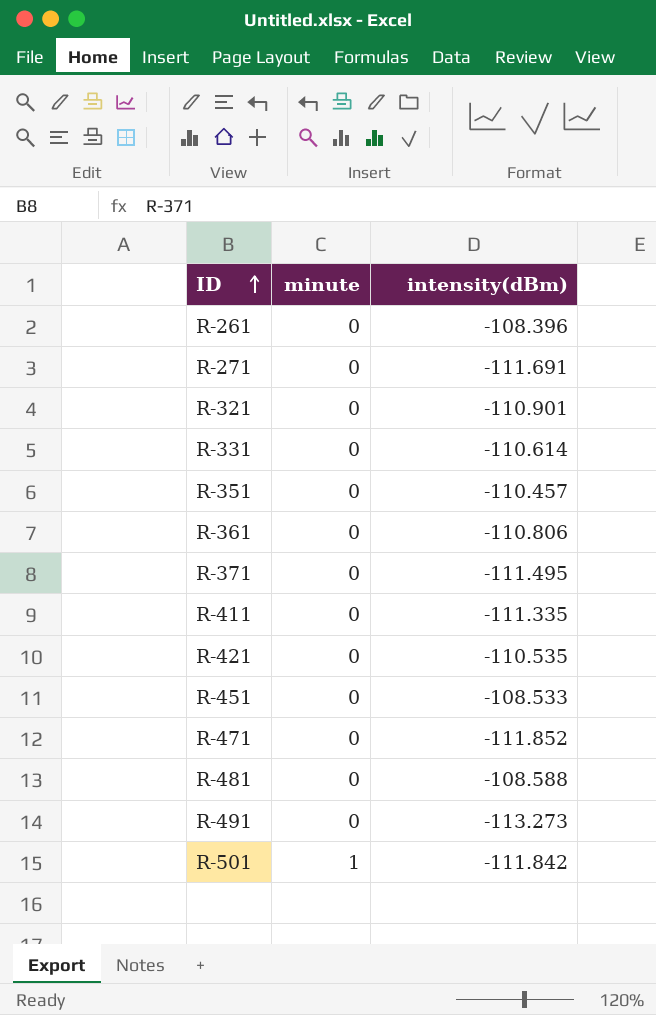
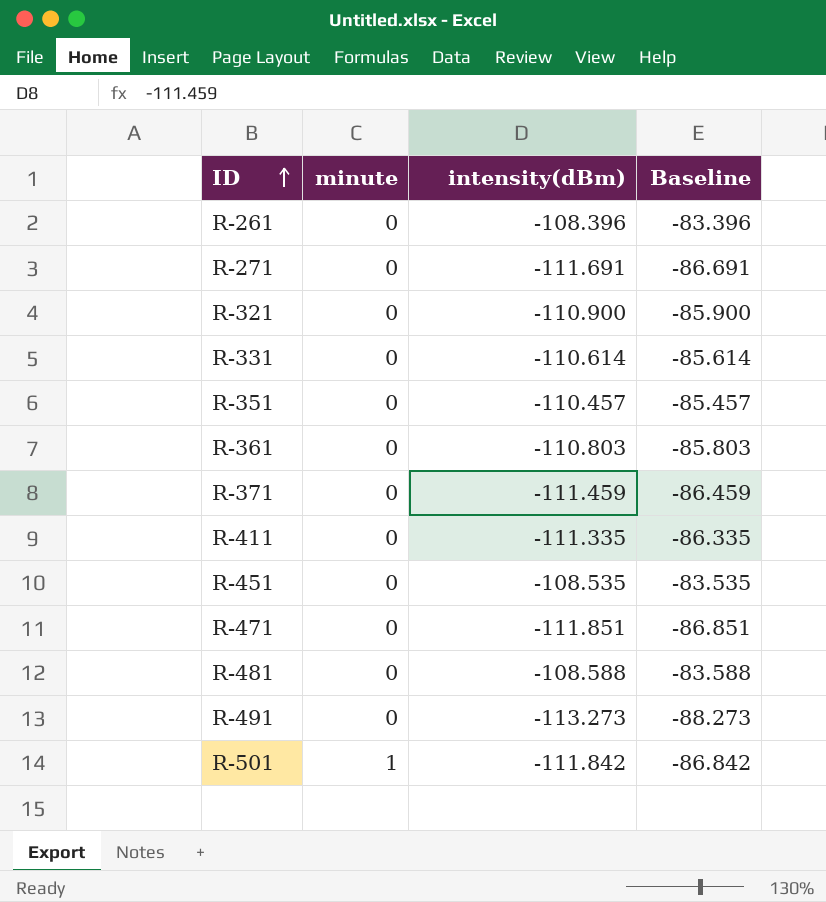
column Baseline | formula: none -> [intensity(dBm)] + 25
row R-421: 0 | -110.535 -> none
R-321 | intensity(dBm): -110.901 -> -110.900
R-361 | intensity(dBm): -110.806 -> -110.803
R-371 | intensity(dBm): -111.495 -> -111.459
R-451 | intensity(dBm): -108.533 -> -108.535
R-471 | intensity(dBm): -111.852 -> -111.851

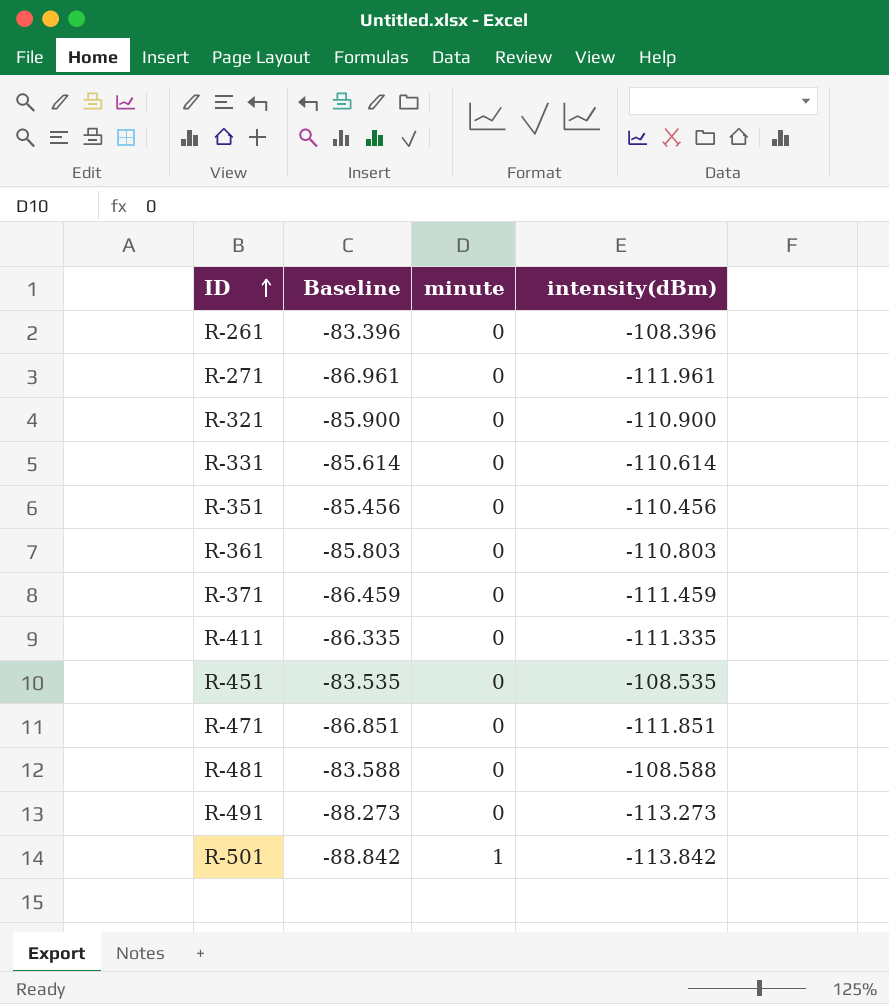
column Baseline | position: 4 -> 2
R-271 | Baseline: -86.691 -> -86.961
R-271 | intensity(dBm): -111.691 -> -111.961
R-351 | Baseline: -85.457 -> -85.456
R-351 | intensity(dBm): -110.457 -> -110.456
R-501 | Baseline: -86.842 -> -88.842
R-501 | intensity(dBm): -111.842 -> -113.842

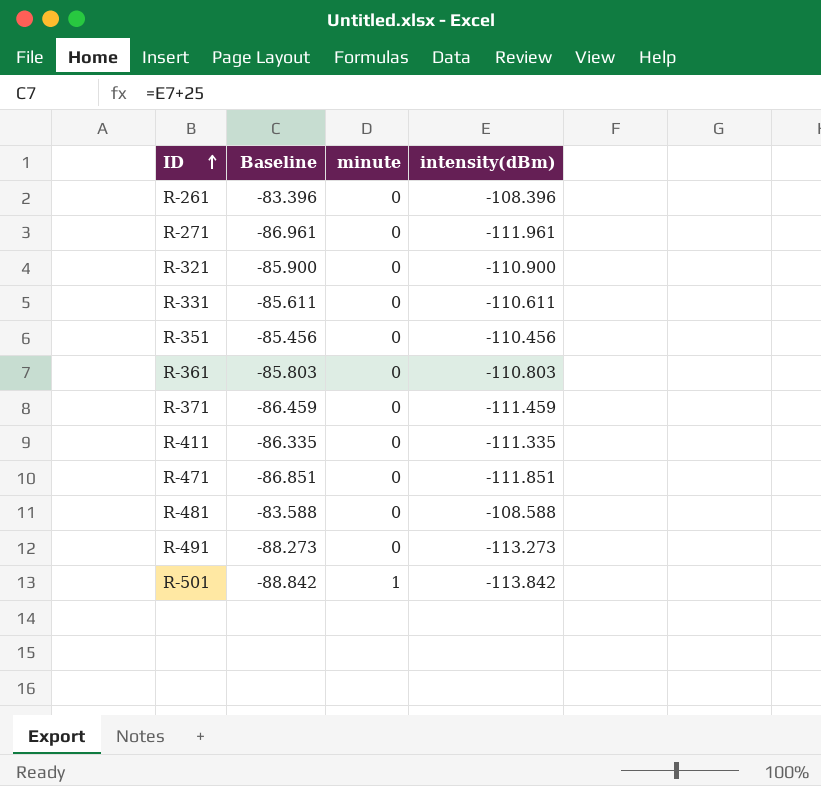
row R-451: -83.535 | 0 | -108.535 -> none
R-331 | Baseline: -85.614 -> -85.611
R-331 | intensity(dBm): -110.614 -> -110.611

